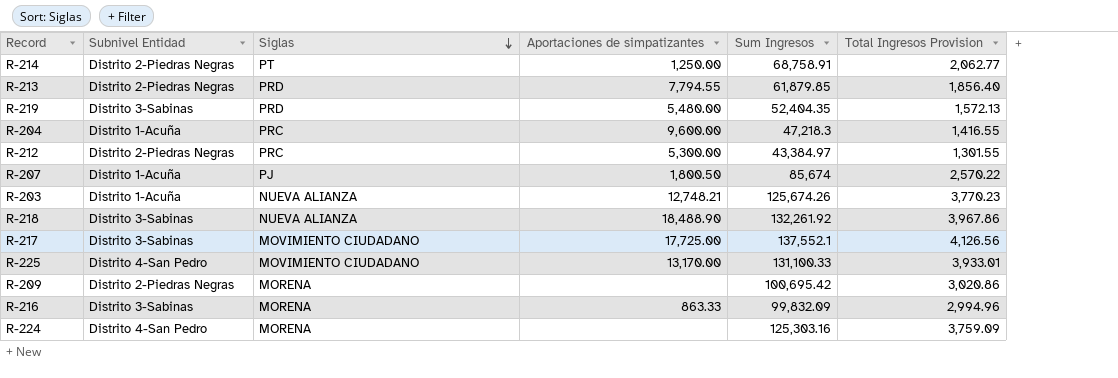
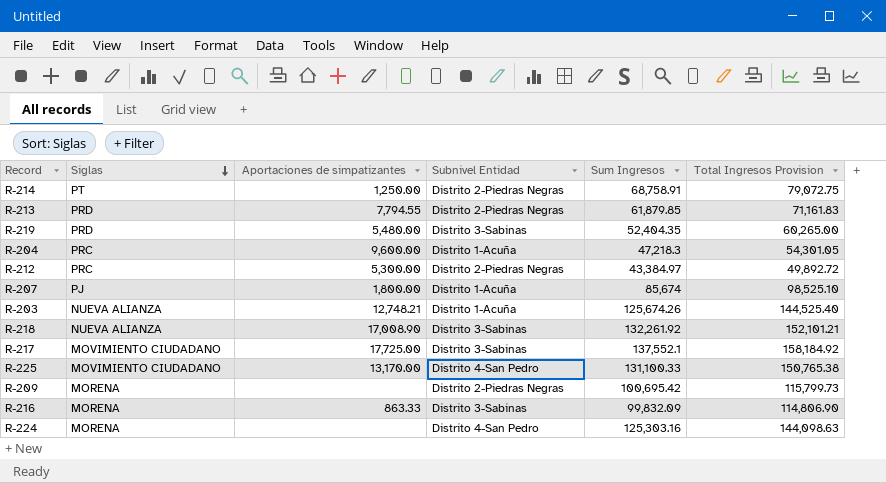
column Subnivel Entidad | position: 2 -> 4
column Total Ingresos Provision | formula: [Sum Ingresos] * 0.03 -> [Sum Ingresos] * 1.15
R-207 | Aportaciones de simpatizantes: 1,800.50 -> 1,800.00
R-218 | Aportaciones de simpatizantes: 18,488.90 -> 17,008.90

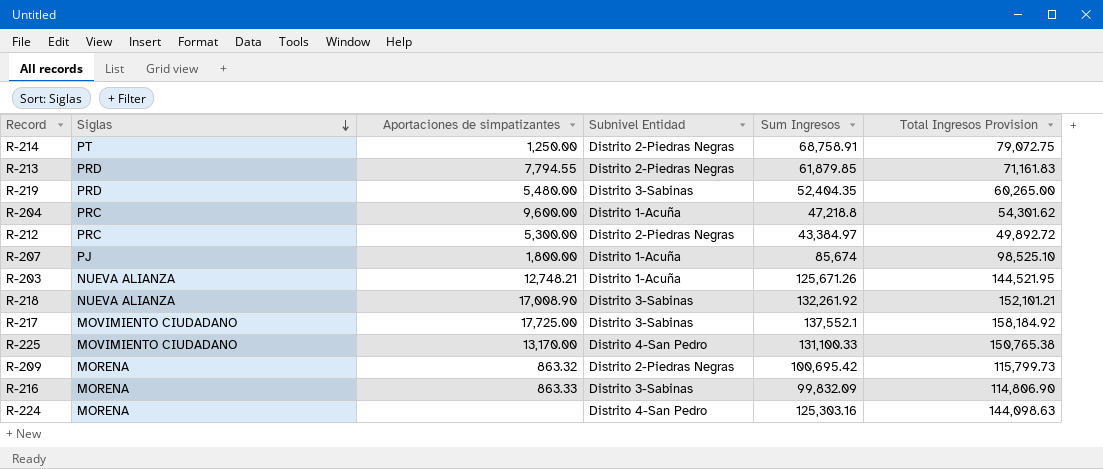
R-204 | Sum Ingresos: 47,218.3 -> 47,218.8
R-204 | Total Ingresos Provision: 54,301.05 -> 54,301.62
R-203 | Sum Ingresos: 125,674.26 -> 125,671.26
R-203 | Total Ingresos Provision: 144,525.40 -> 144,521.95
R-209 | Aportaciones de simpatizantes: none -> 863.32

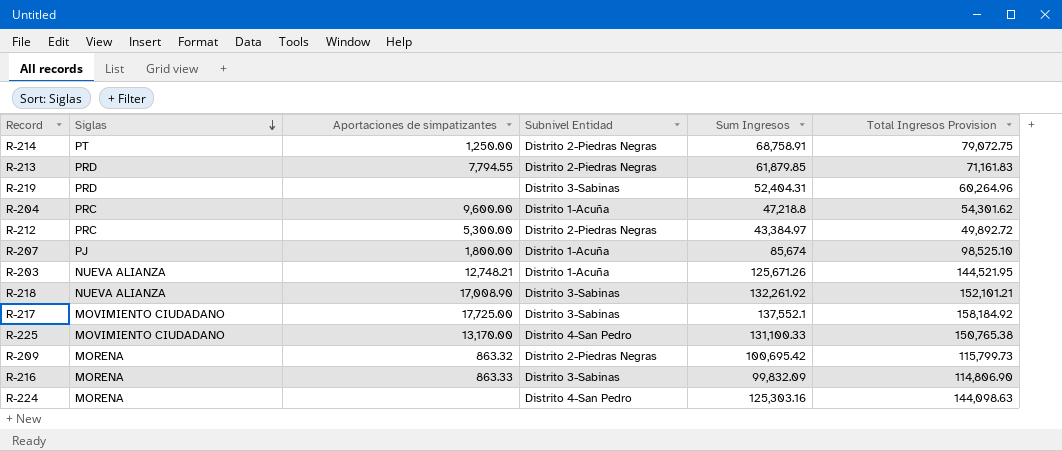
R-219 | Aportaciones de simpatizantes: 5,480.00 -> none
R-219 | Sum Ingresos: 52,404.35 -> 52,404.31
R-219 | Total Ingresos Provision: 60,265.00 -> 60,264.96

